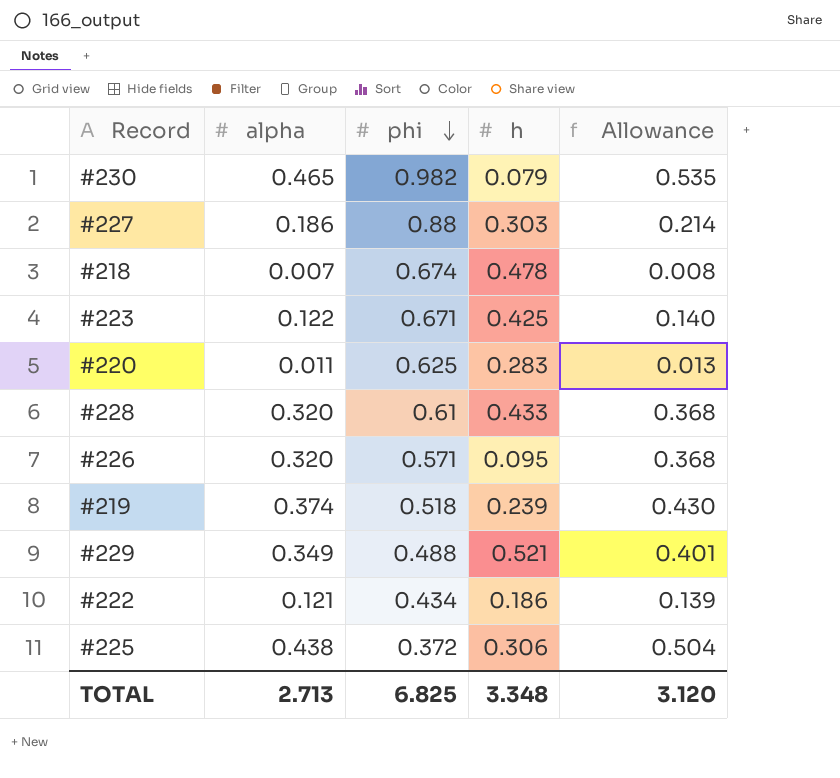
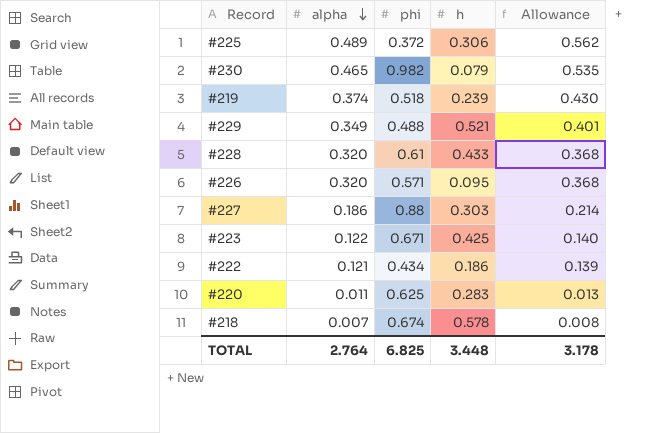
row order: phi descending -> alpha descending
#225 | alpha: 0.438 -> 0.489
#225 | Allowance: 0.504 -> 0.562
#218 | h: 0.478 -> 0.578
TOTAL | alpha: 2.713 -> 2.764
TOTAL | h: 3.348 -> 3.448
TOTAL | Allowance: 3.120 -> 3.178

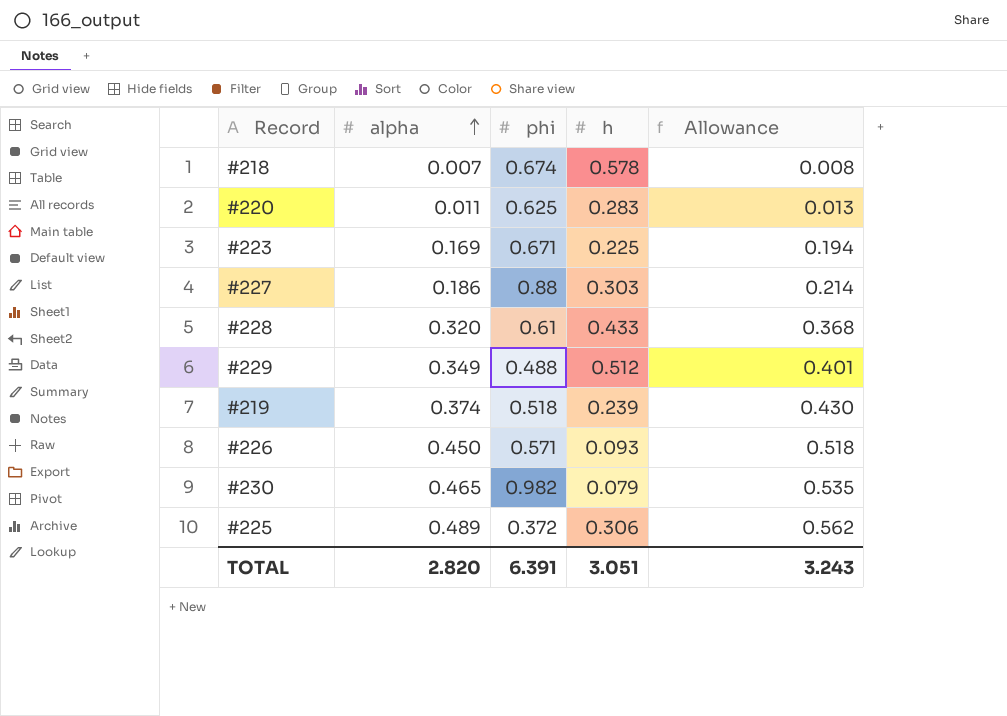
row order: alpha descending -> alpha ascending
row #222: 0.121 | 0.434 | 0.186 | 0.139 -> none
#223 | alpha: 0.122 -> 0.169
#223 | h: 0.425 -> 0.225
#223 | Allowance: 0.140 -> 0.194
#229 | h: 0.521 -> 0.512
#226 | alpha: 0.320 -> 0.450
#226 | h: 0.095 -> 0.093
#226 | Allowance: 0.368 -> 0.518
TOTAL | alpha: 2.764 -> 2.820
TOTAL | phi: 6.825 -> 6.391
TOTAL | h: 3.448 -> 3.051
TOTAL | Allowance: 3.178 -> 3.243

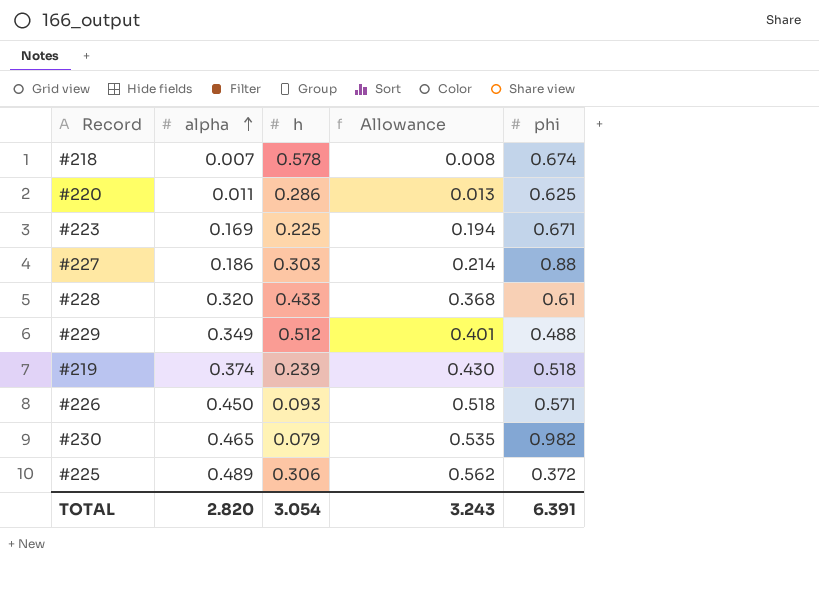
column phi | position: 3 -> 5
#220 | h: 0.283 -> 0.286
TOTAL | h: 3.051 -> 3.054

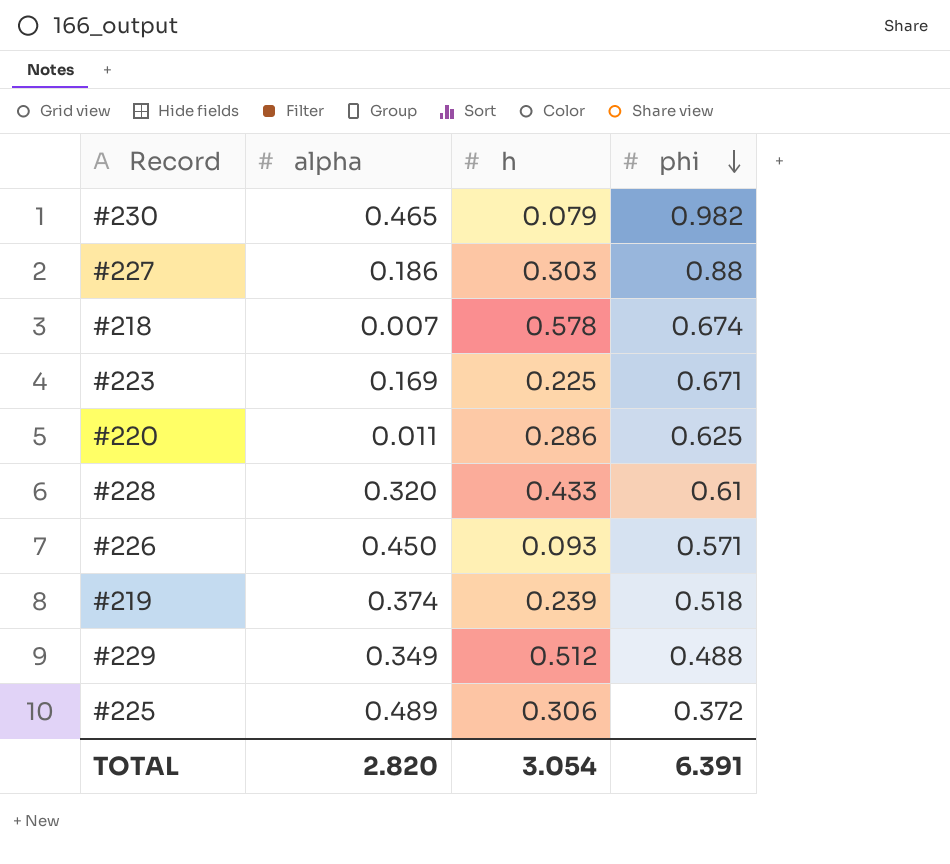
row order: alpha ascending -> phi descending
column Allowance | formula: [alpha] * 1.15 -> none

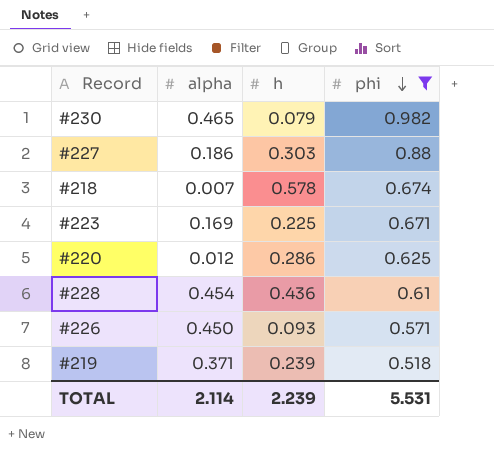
filter: none -> phi >= 0.518
#220 | alpha: 0.011 -> 0.012
#228 | alpha: 0.320 -> 0.454
#228 | h: 0.433 -> 0.436
#219 | alpha: 0.374 -> 0.371
TOTAL | alpha: 2.820 -> 2.114
TOTAL | h: 3.054 -> 2.239
TOTAL | phi: 6.391 -> 5.531

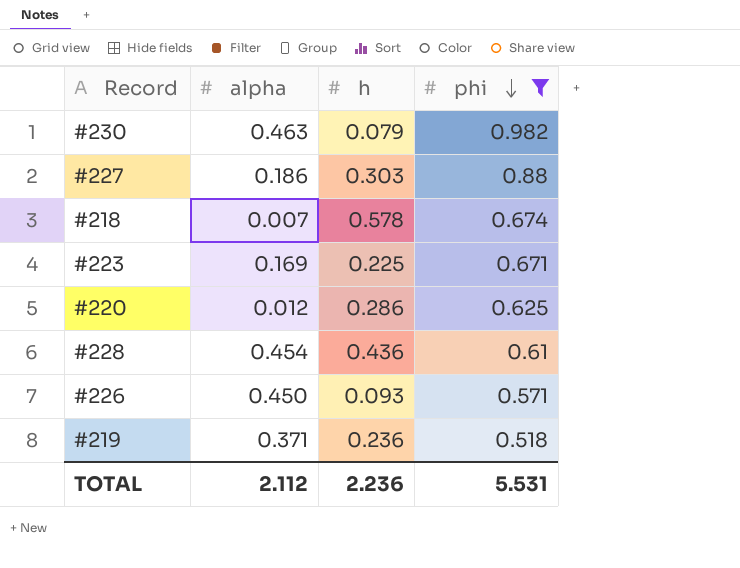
#230 | alpha: 0.465 -> 0.463
#219 | h: 0.239 -> 0.236
TOTAL | alpha: 2.114 -> 2.112
TOTAL | h: 2.239 -> 2.236

